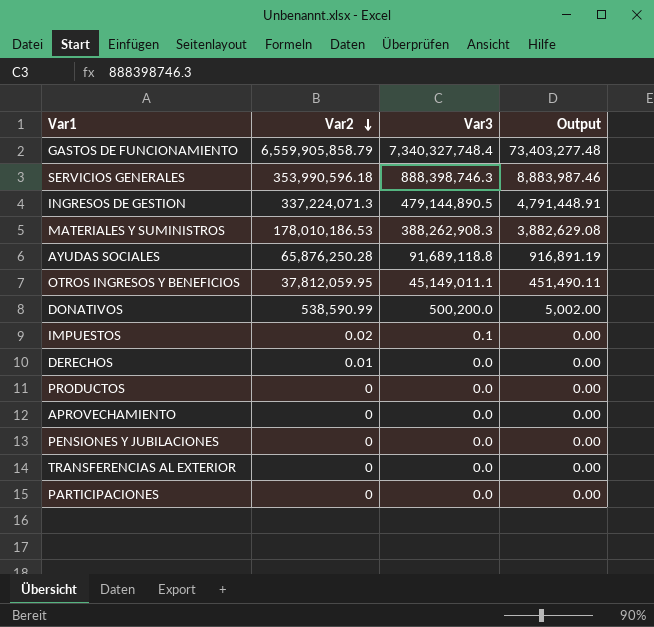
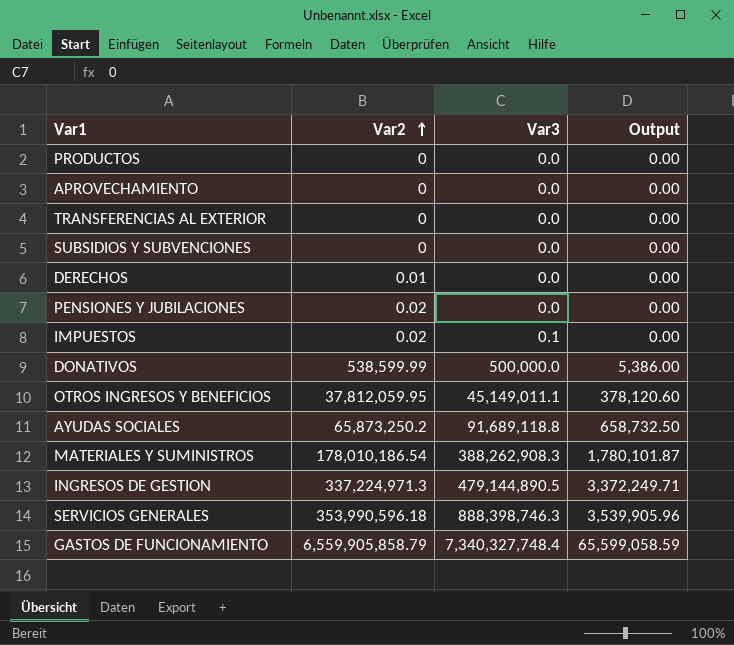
row order: Var2 descending -> Var2 ascending
column Output | formula: [Var3] * 0.01 -> [Var2] * 0.01
row PARTICIPACIONES: 0 | 0.0 | 0.00 -> none
row SUBSIDIOS Y SUBVENCIONES: none -> 0 | 0.0 | 0.00
PENSIONES Y JUBILACIONES | Var2: 0 -> 0.02
DONATIVOS | Var2: 538,590.99 -> 538,599.99
DONATIVOS | Var3: 500,200.0 -> 500,000.0
AYUDAS SOCIALES | Var2: 65,876,250.28 -> 65,873,250.2
MATERIALES Y SUMINISTROS | Var2: 178,010,186.53 -> 178,010,186.54
INGRESOS DE GESTION | Var2: 337,224,071.3 -> 337,224,971.3

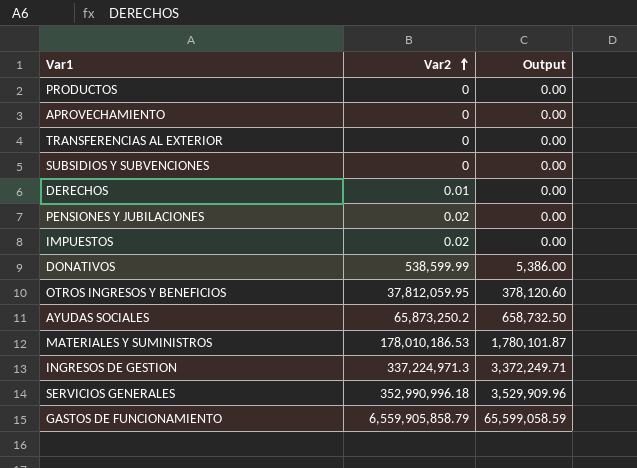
column Var3 | position: 3 -> none
MATERIALES Y SUMINISTROS | Var2: 178,010,186.54 -> 178,010,186.53
SERVICIOS GENERALES | Var2: 353,990,596.18 -> 352,990,996.18
SERVICIOS GENERALES | Output: 3,539,905.96 -> 3,529,909.96

